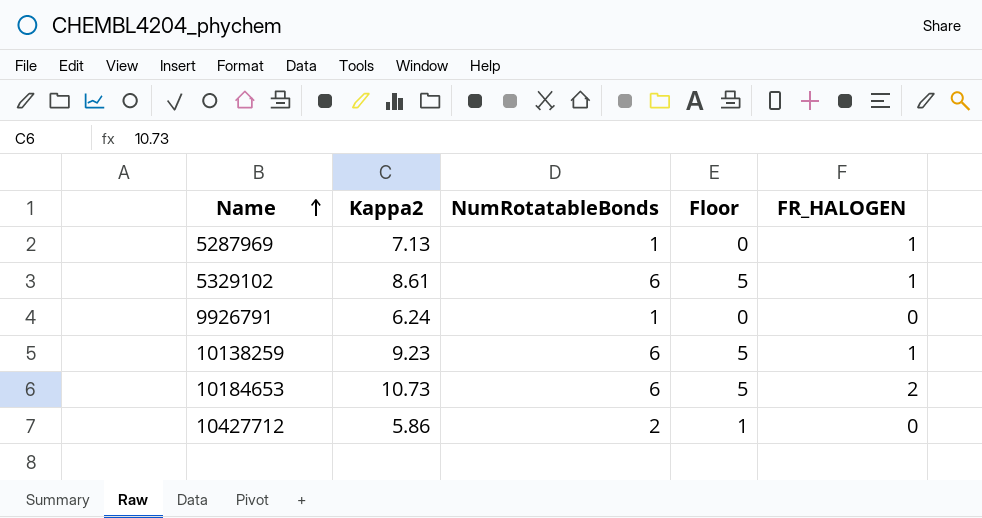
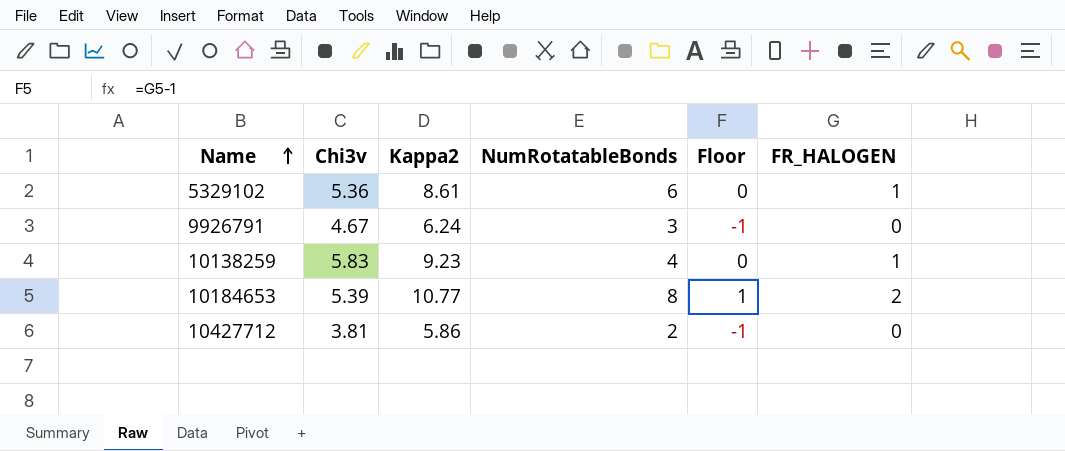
column Chi3v | position: none -> 2
column Floor | formula: [NumRotatableBonds] - 1 -> [FR_HALOGEN] - 1
row 5287969: 7.13 | 1 | 0 | 1 -> none
9926791 | NumRotatableBonds: 1 -> 3
10138259 | NumRotatableBonds: 6 -> 4
10184653 | Kappa2: 10.73 -> 10.77
10184653 | NumRotatableBonds: 6 -> 8

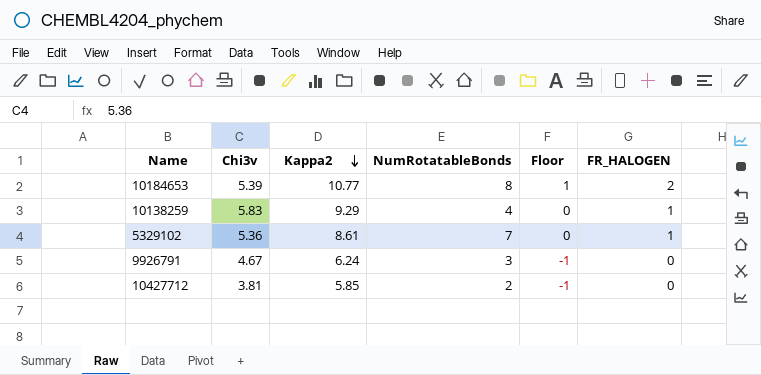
row order: Name ascending -> Kappa2 descending
10138259 | Kappa2: 9.23 -> 9.29
5329102 | NumRotatableBonds: 6 -> 7
10427712 | Kappa2: 5.86 -> 5.85

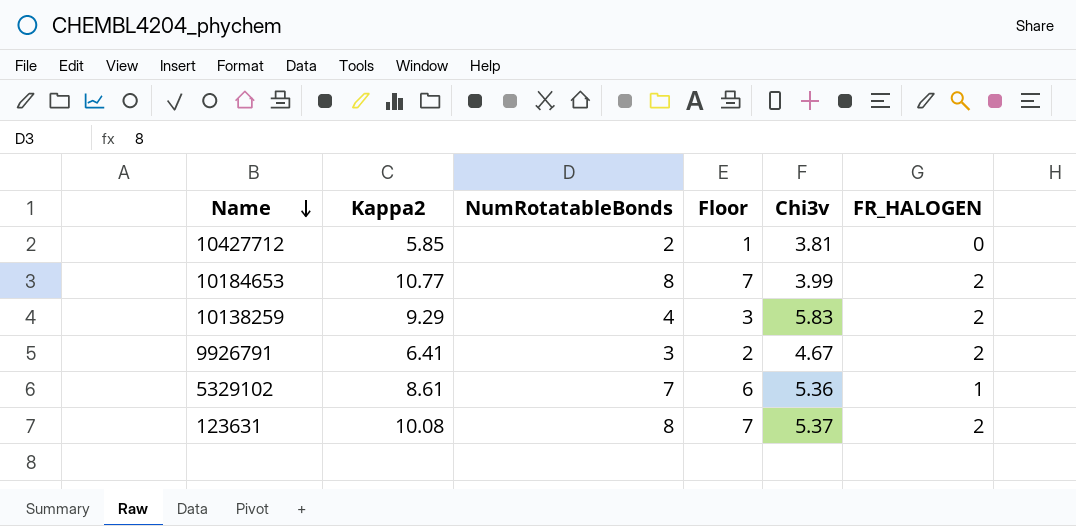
row order: Kappa2 descending -> Name descending
column Floor | formula: [FR_HALOGEN] - 1 -> [NumRotatableBonds] - 1
column Chi3v | position: 2 -> 5
10184653 | Chi3v: 5.39 -> 3.99
10138259 | FR_HALOGEN: 1 -> 2
9926791 | Kappa2: 6.24 -> 6.41
9926791 | FR_HALOGEN: 0 -> 2
row 123631: none -> 10.08 | 8 | 7 | 5.37 | 2

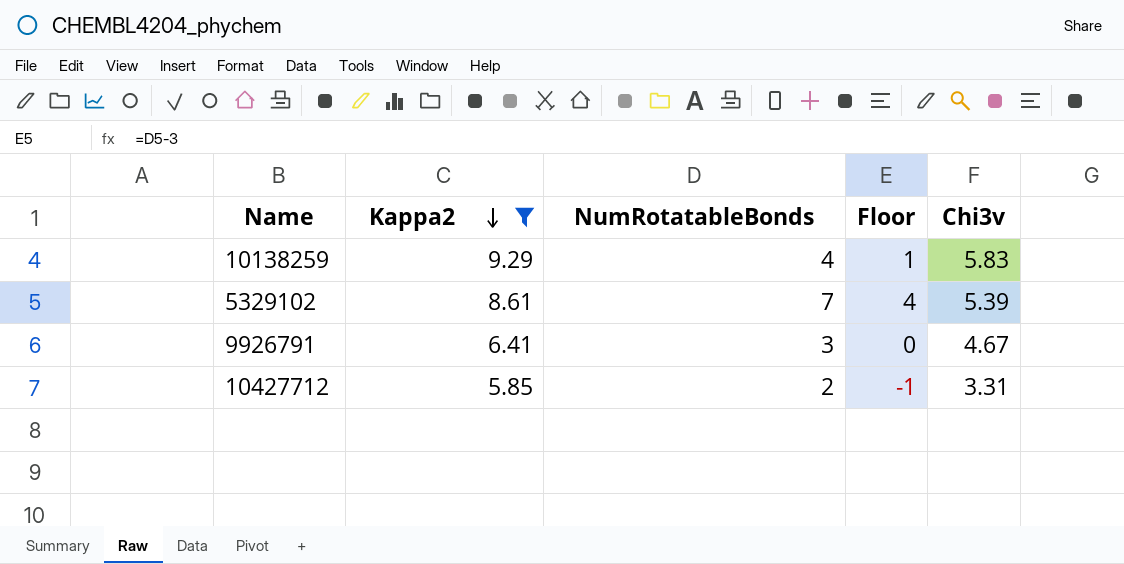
filter: none -> Kappa2 <= 9.29
row order: Name descending -> Kappa2 descending
column FR_HALOGEN | position: 6 -> none
column Floor | formula: [NumRotatableBonds] - 1 -> [NumRotatableBonds] - 3
5329102 | Chi3v: 5.36 -> 5.39
10427712 | Chi3v: 3.81 -> 3.31

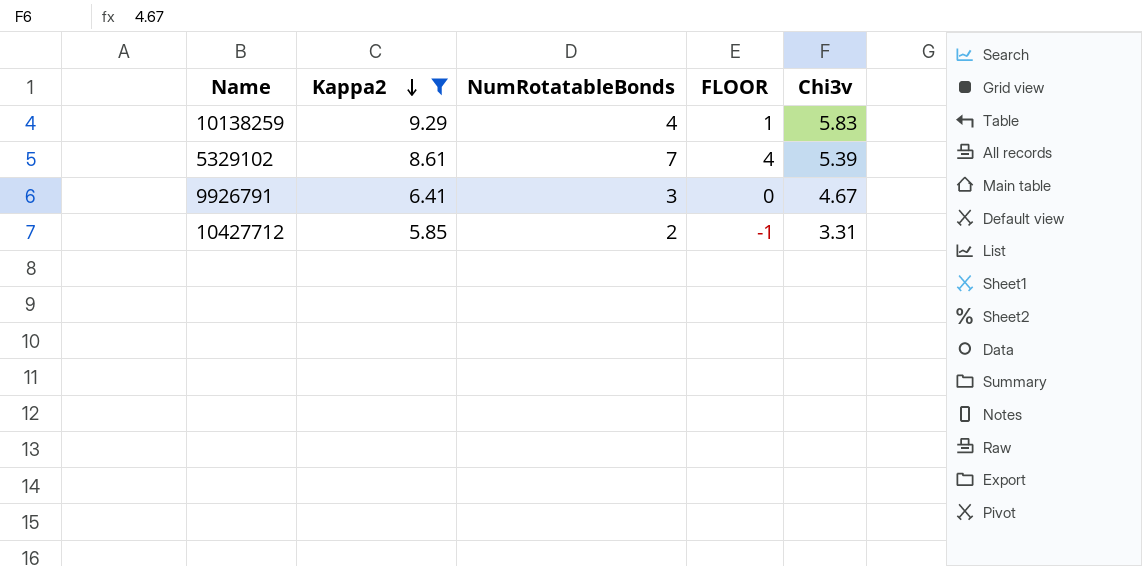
column name: Floor -> FLOOR

